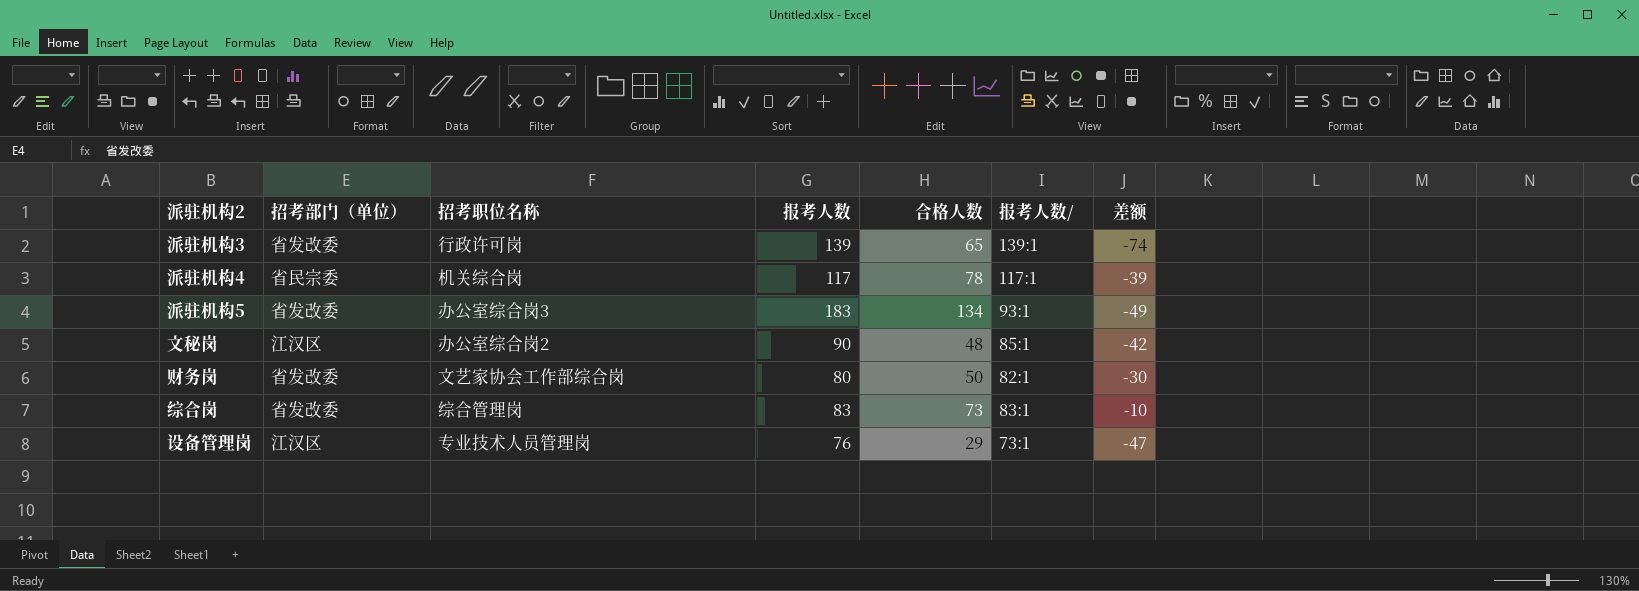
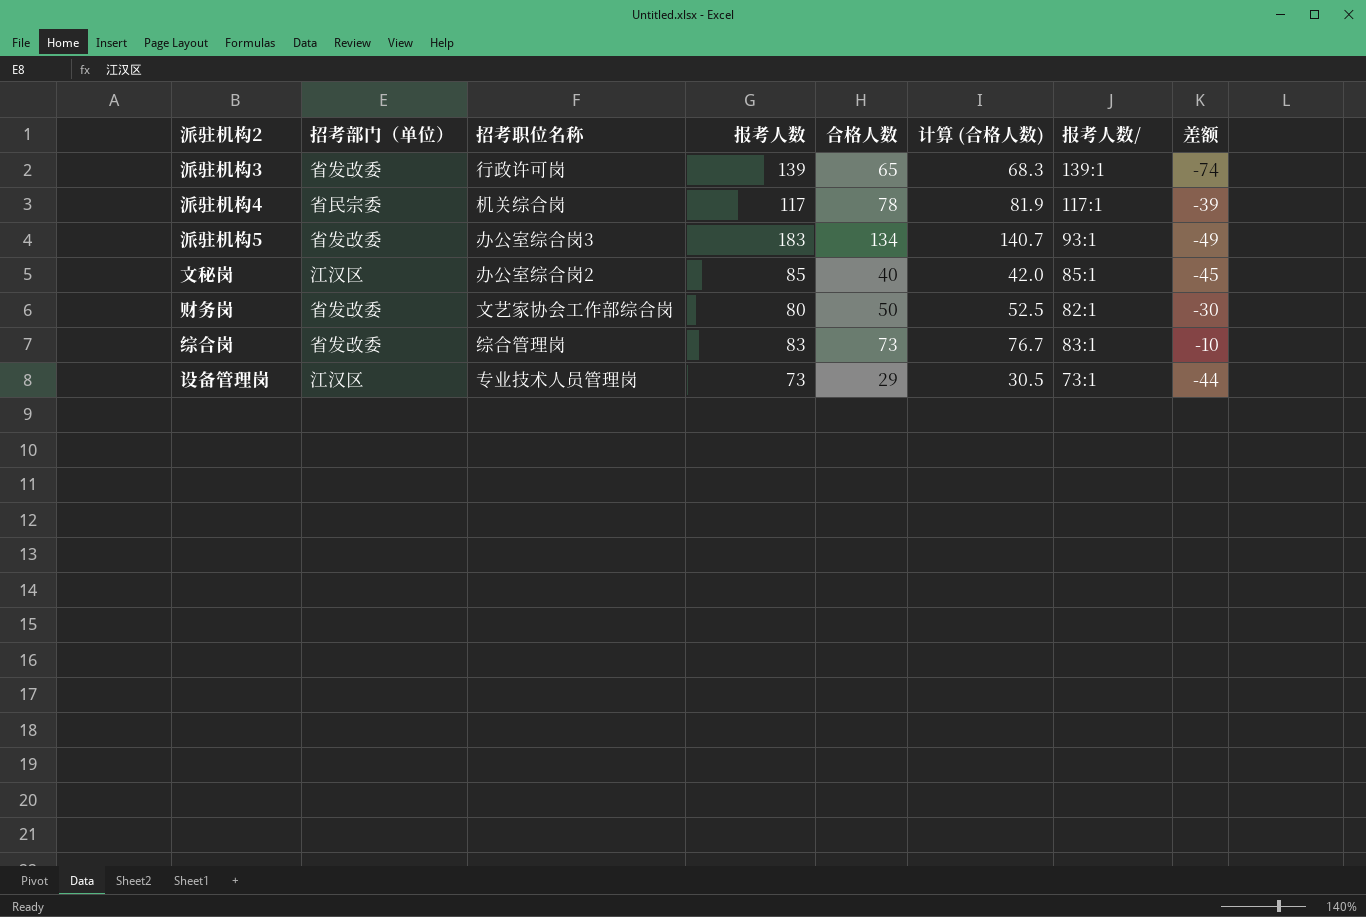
column 计算 (合格人数) | formula: none -> [合格人数] * 1.05
文秘岗 | 报考人数: 90 -> 85
文秘岗 | 合格人数: 48 -> 40
文秘岗 | 差额: -42 -> -45
设备管理岗 | 报考人数: 76 -> 73
设备管理岗 | 差额: -47 -> -44

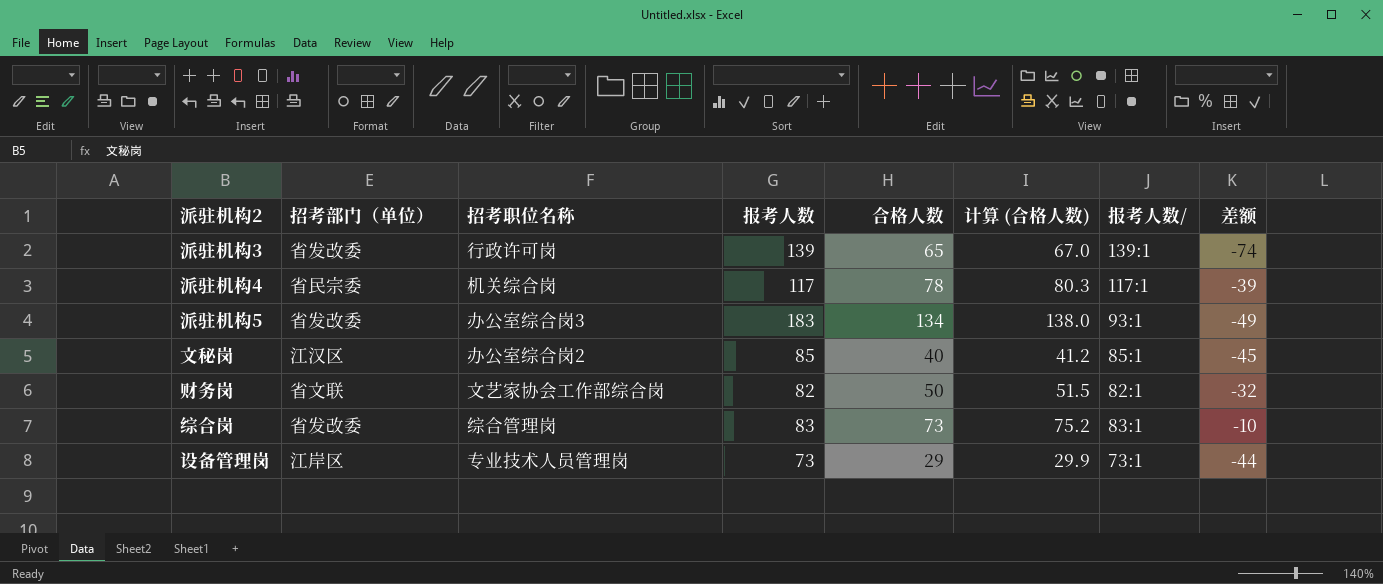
column 计算 (合格人数) | formula: [合格人数] * 1.05 -> [合格人数] * 1.03
财务岗 | 招考部门（单位）: 省发改委 -> 省文联
财务岗 | 报考人数: 80 -> 82
财务岗 | 差额: -30 -> -32
设备管理岗 | 招考部门（单位）: 江汉区 -> 江岸区

